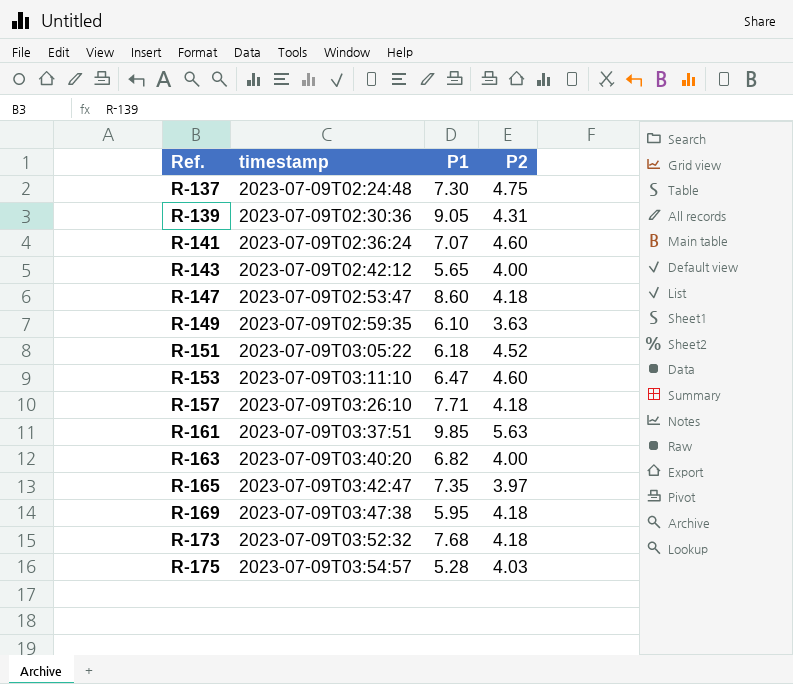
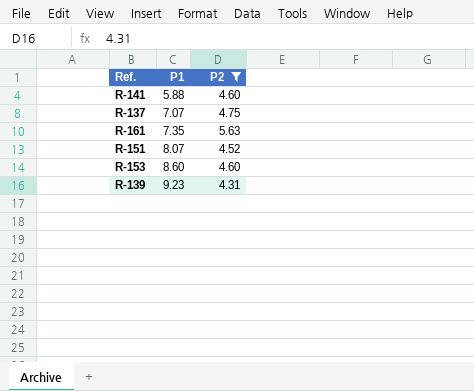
filter: none -> P2 >= 4.31
row order: Ref. ascending -> P1 ascending
column timestamp | position: 2 -> none
R-141 | P1: 7.07 -> 5.88
R-137 | P1: 7.30 -> 7.07
R-161 | P1: 9.85 -> 7.35
R-151 | P1: 6.18 -> 8.07
R-153 | P1: 6.47 -> 8.60
R-139 | P1: 9.05 -> 9.23

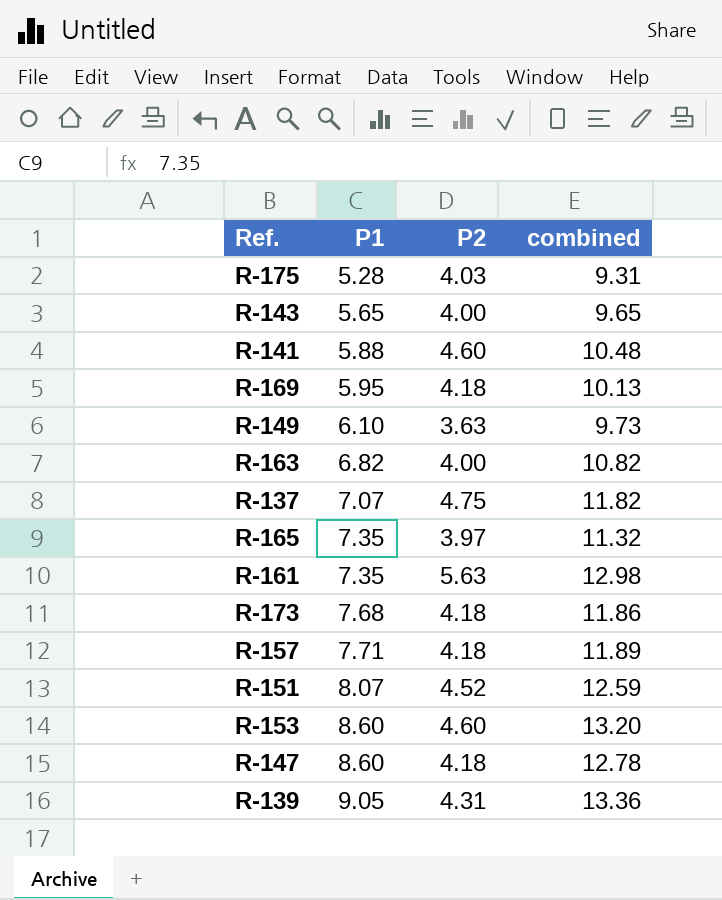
filter: P2 >= 4.31 -> none
column combined | formula: none -> [P1] + [P2]
R-139 | P1: 9.23 -> 9.05

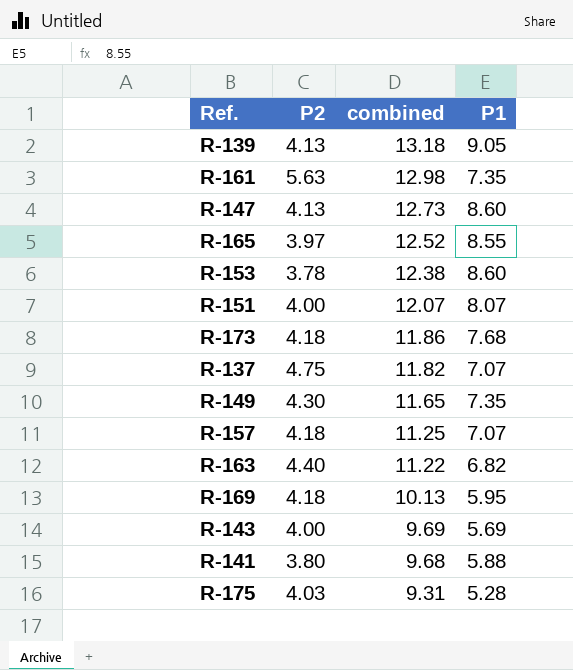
row order: P1 ascending -> combined descending
column P1 | position: 2 -> 4
R-139 | P2: 4.31 -> 4.13
R-139 | combined: 13.36 -> 13.18
R-147 | P2: 4.18 -> 4.13
R-147 | combined: 12.78 -> 12.73
R-165 | combined: 11.32 -> 12.52
R-165 | P1: 7.35 -> 8.55
R-153 | P2: 4.60 -> 3.78
R-153 | combined: 13.20 -> 12.38
R-151 | P2: 4.52 -> 4.00
R-151 | combined: 12.59 -> 12.07
R-149 | P2: 3.63 -> 4.30
R-149 | combined: 9.73 -> 11.65
R-149 | P1: 6.10 -> 7.35
R-157 | combined: 11.89 -> 11.25
R-157 | P1: 7.71 -> 7.07
R-163 | P2: 4.00 -> 4.40
R-163 | combined: 10.82 -> 11.22
R-143 | combined: 9.65 -> 9.69
R-143 | P1: 5.65 -> 5.69
R-141 | P2: 4.60 -> 3.80
R-141 | combined: 10.48 -> 9.68

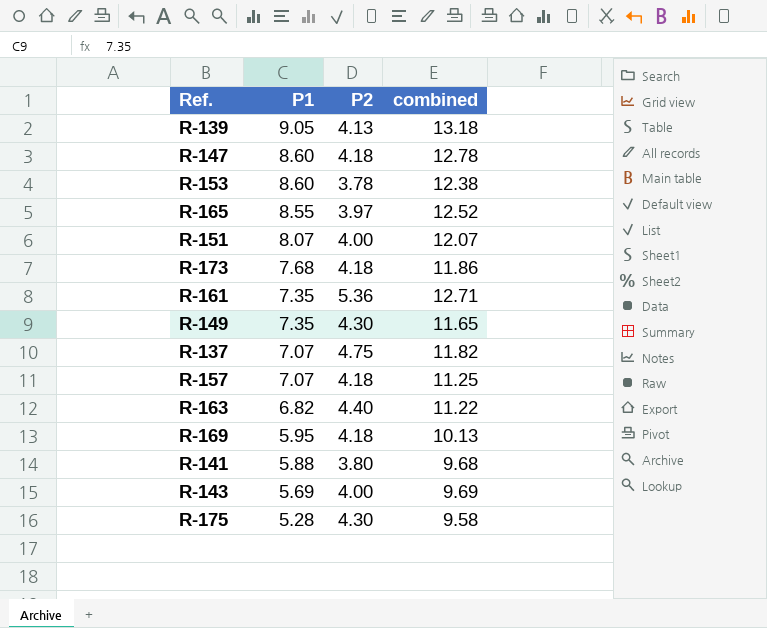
row order: combined descending -> P1 descending
column P1 | position: 4 -> 2
R-147 | P2: 4.13 -> 4.18
R-147 | combined: 12.73 -> 12.78
R-161 | P2: 5.63 -> 5.36
R-161 | combined: 12.98 -> 12.71
R-175 | P2: 4.03 -> 4.30
R-175 | combined: 9.31 -> 9.58

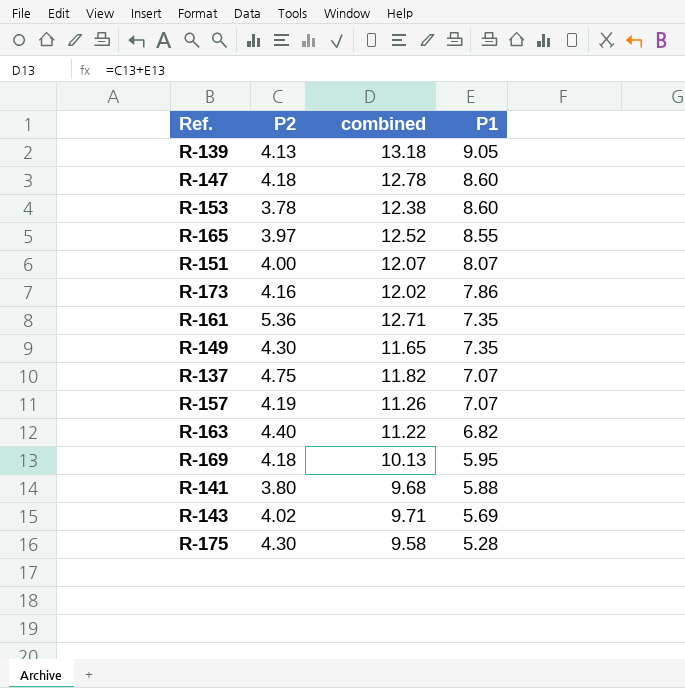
column P1 | position: 2 -> 4
R-173 | P2: 4.18 -> 4.16
R-173 | combined: 11.86 -> 12.02
R-173 | P1: 7.68 -> 7.86
R-157 | P2: 4.18 -> 4.19
R-157 | combined: 11.25 -> 11.26
R-143 | P2: 4.00 -> 4.02
R-143 | combined: 9.69 -> 9.71

